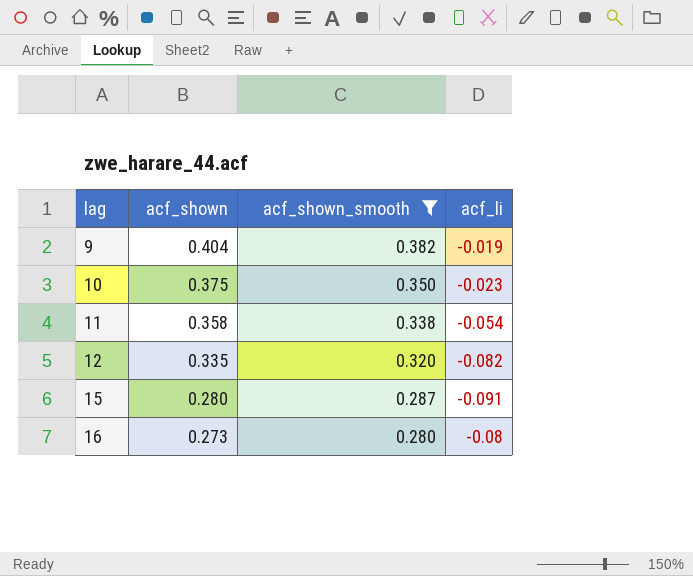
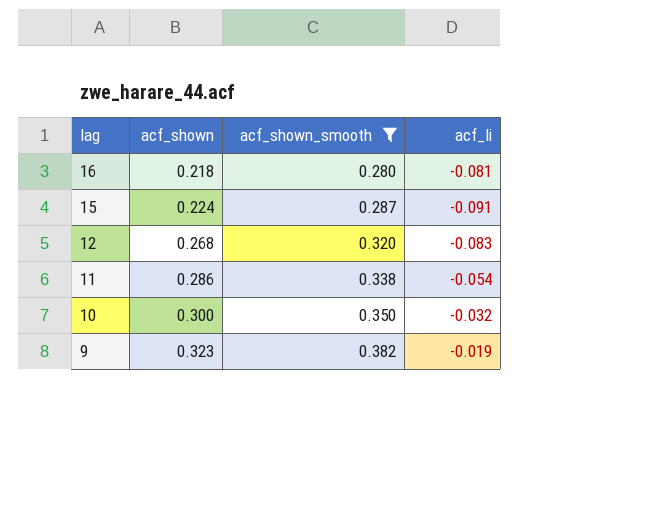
row order: lag ascending -> lag descending
16 | acf_shown: 0.273 -> 0.218
16 | acf_li: -0.08 -> -0.081
15 | acf_shown: 0.280 -> 0.224
12 | acf_shown: 0.335 -> 0.268
12 | acf_li: -0.082 -> -0.083
11 | acf_shown: 0.358 -> 0.286
10 | acf_shown: 0.375 -> 0.300
10 | acf_li: -0.023 -> -0.032
9 | acf_shown: 0.404 -> 0.323

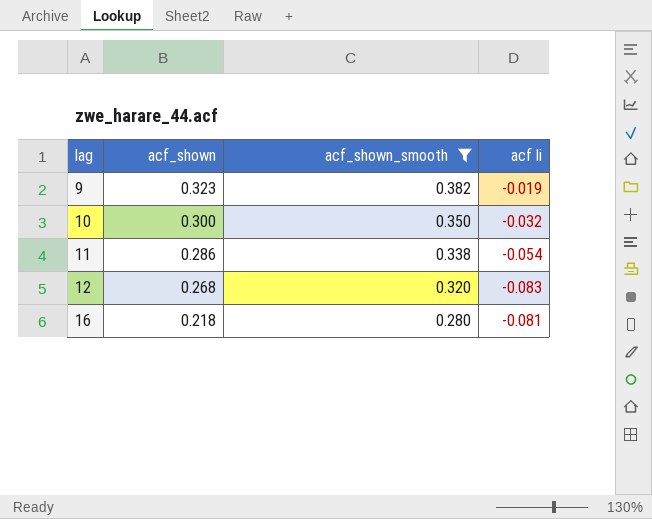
row order: lag descending -> lag ascending
column name: acf_li -> acf li
row 15: 0.224 | 0.287 | -0.091 -> none

